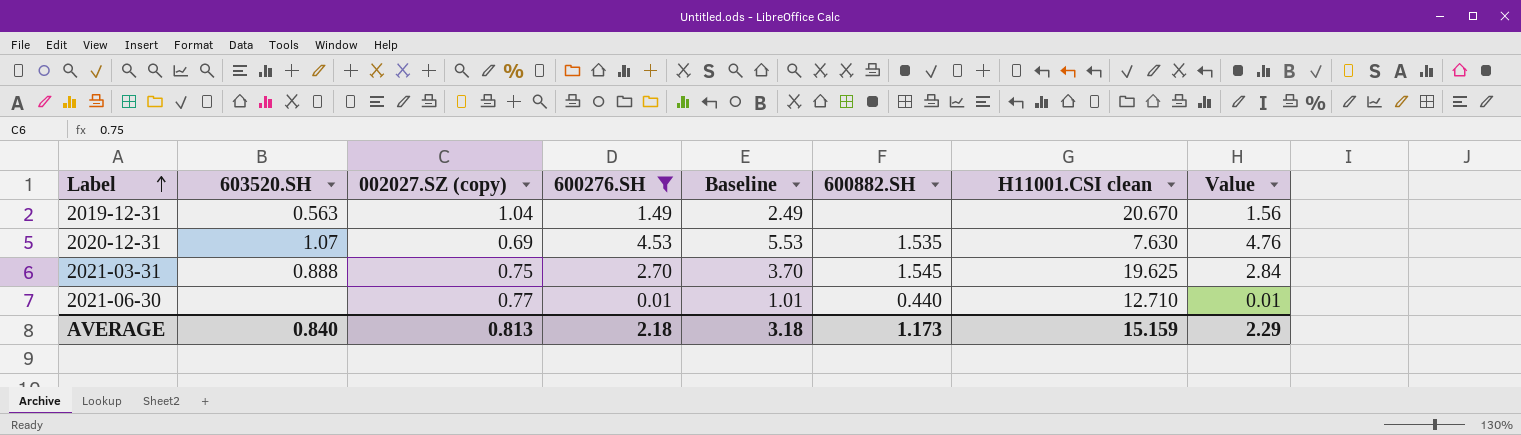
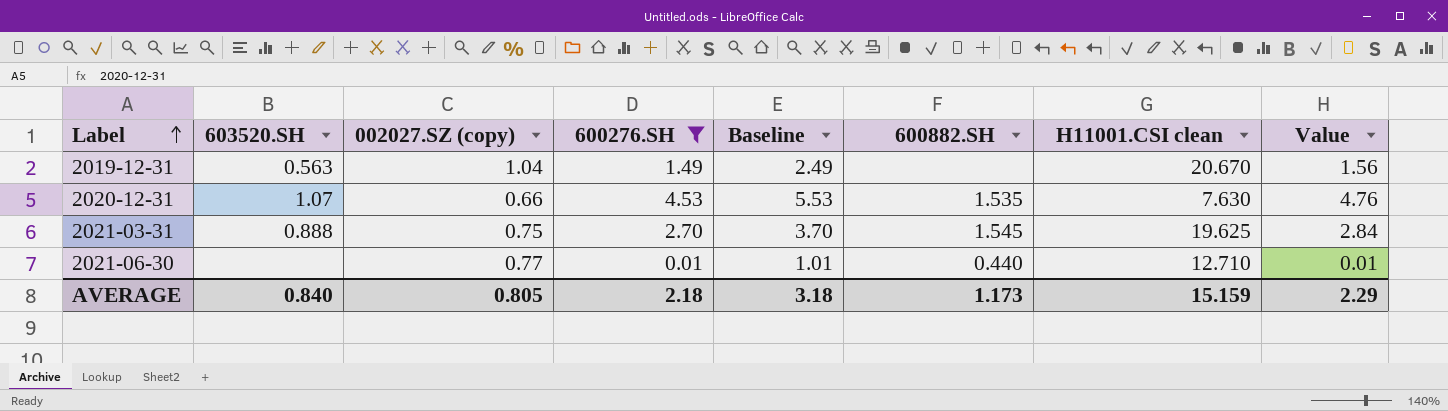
2020-12-31 | 002027.SZ (copy): 0.69 -> 0.66
AVERAGE | 002027.SZ (copy): 0.813 -> 0.805

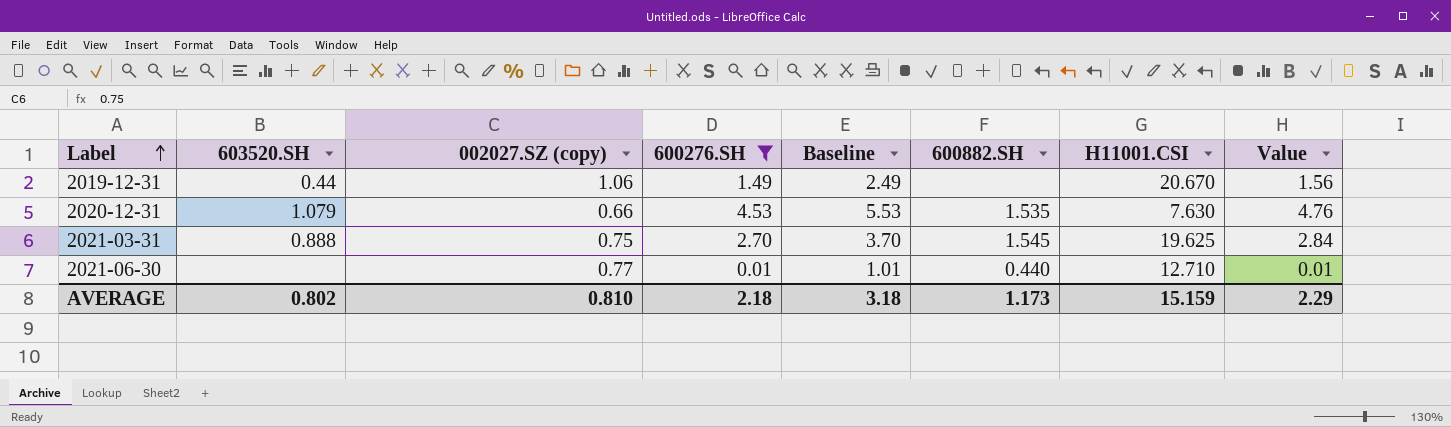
column name: H11001.CSI clean -> H11001.CSI
2019-12-31 | 603520.SH: 0.563 -> 0.44
2019-12-31 | 002027.SZ (copy): 1.04 -> 1.06
2020-12-31 | 603520.SH: 1.07 -> 1.079
AVERAGE | 603520.SH: 0.840 -> 0.802
AVERAGE | 002027.SZ (copy): 0.805 -> 0.810

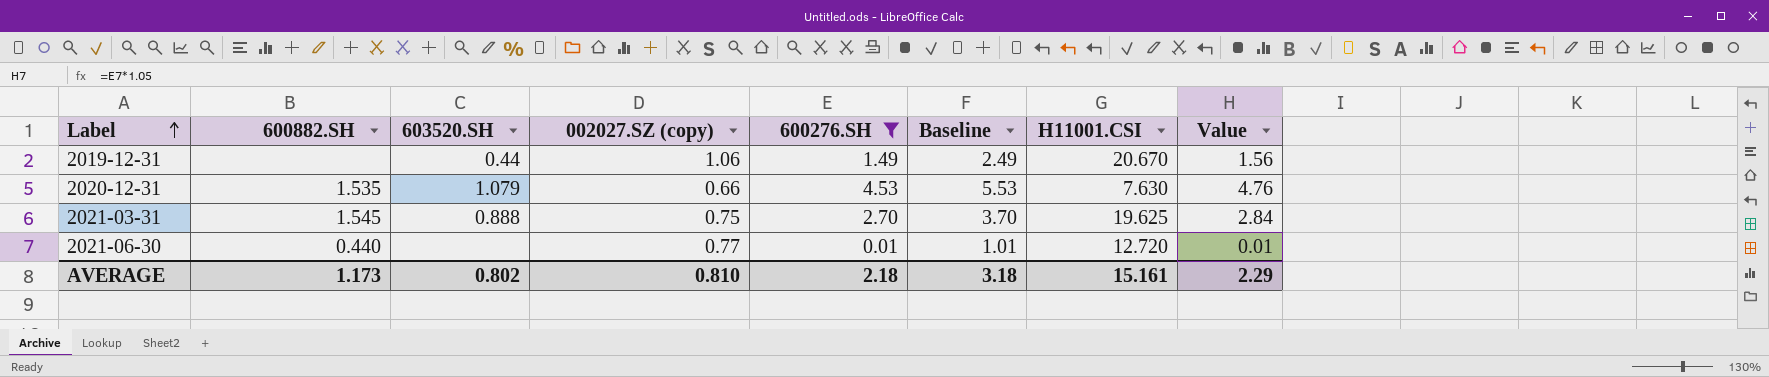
column 600882.SH | position: 6 -> 2
2021-06-30 | H11001.CSI: 12.710 -> 12.720
AVERAGE | H11001.CSI: 15.159 -> 15.161

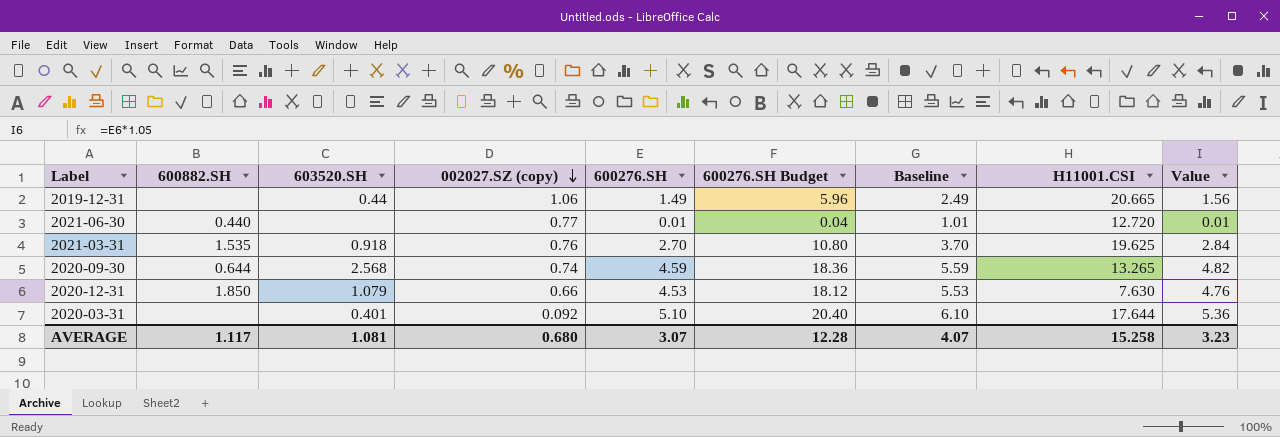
filter: 600276.SH <= 4.53 -> none
row order: Label ascending -> 002027.SZ (copy) descending
column 600276.SH Budget | formula: none -> [600276.SH] * 4
2019-12-31 | H11001.CSI: 20.670 -> 20.665
2021-03-31 | 600882.SH: 1.545 -> 1.535
2021-03-31 | 603520.SH: 0.888 -> 0.918
2021-03-31 | 002027.SZ (copy): 0.75 -> 0.76
2020-12-31 | 600882.SH: 1.535 -> 1.850
AVERAGE | 600882.SH: 1.173 -> 1.117
AVERAGE | 603520.SH: 0.802 -> 1.081
AVERAGE | 002027.SZ (copy): 0.810 -> 0.680
AVERAGE | 600276.SH: 2.18 -> 3.07
AVERAGE | Baseline: 3.18 -> 4.07
AVERAGE | H11001.CSI: 15.161 -> 15.258
AVERAGE | Value: 2.29 -> 3.23

